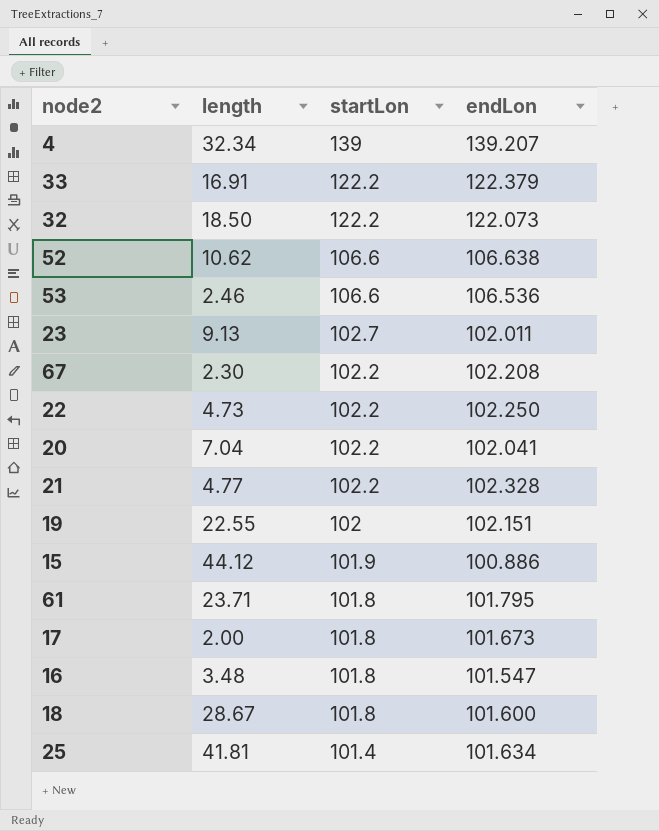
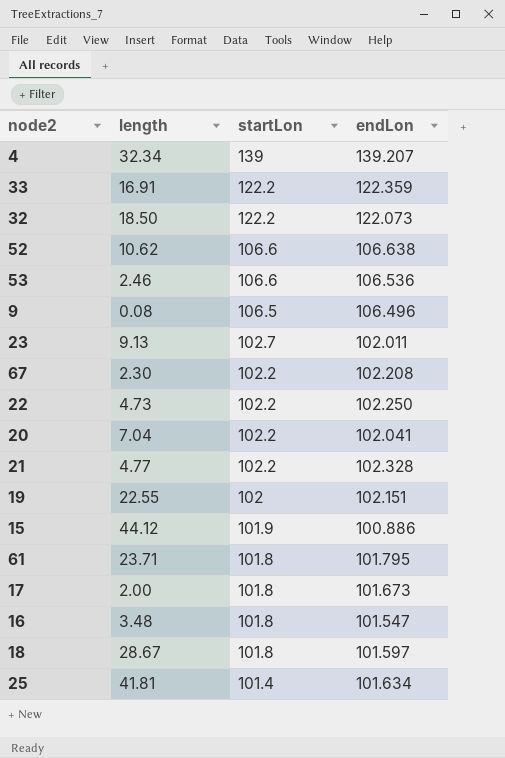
33 | endLon: 122.379 -> 122.359
row 9: none -> 0.08 | 106.5 | 106.496
18 | endLon: 101.600 -> 101.597

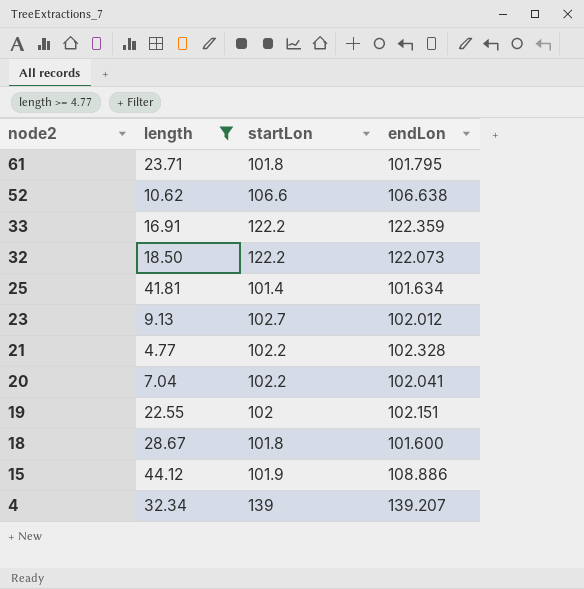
filter: none -> length >= 4.77
row order: startLon descending -> node2 descending
23 | endLon: 102.011 -> 102.012
18 | endLon: 101.597 -> 101.600
15 | endLon: 100.886 -> 108.886

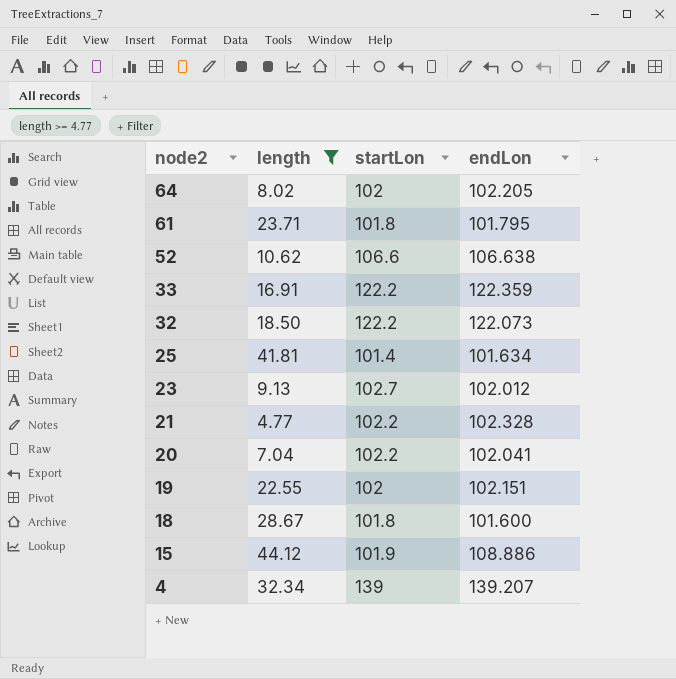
row 64: none -> 8.02 | 102 | 102.205

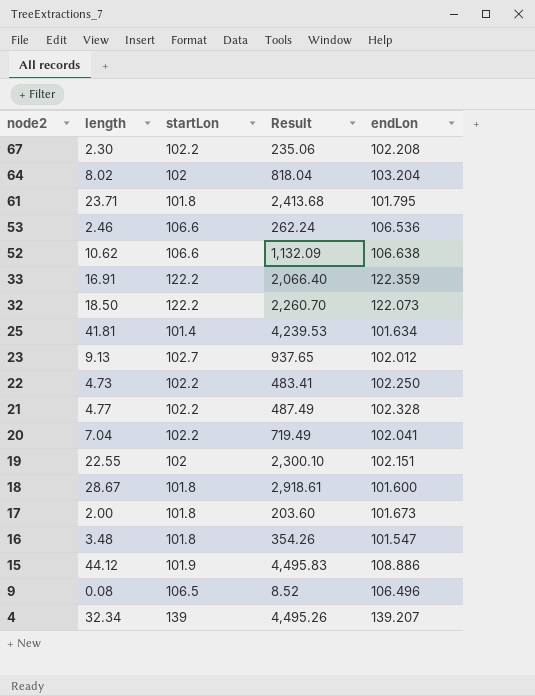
filter: length >= 4.77 -> none
column Result | formula: none -> [length] * [startLon]
64 | endLon: 102.205 -> 103.204

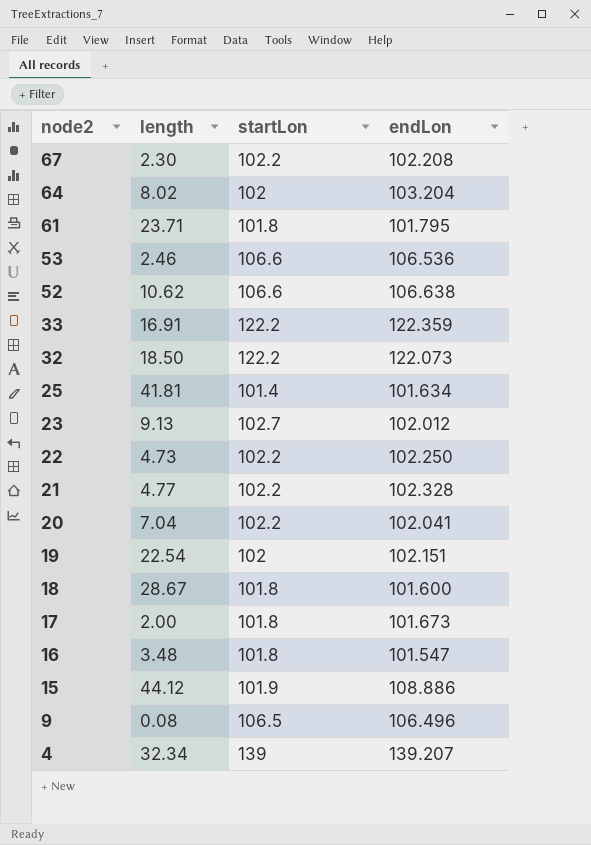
column Result | formula: [length] * [startLon] -> none
19 | length: 22.55 -> 22.54

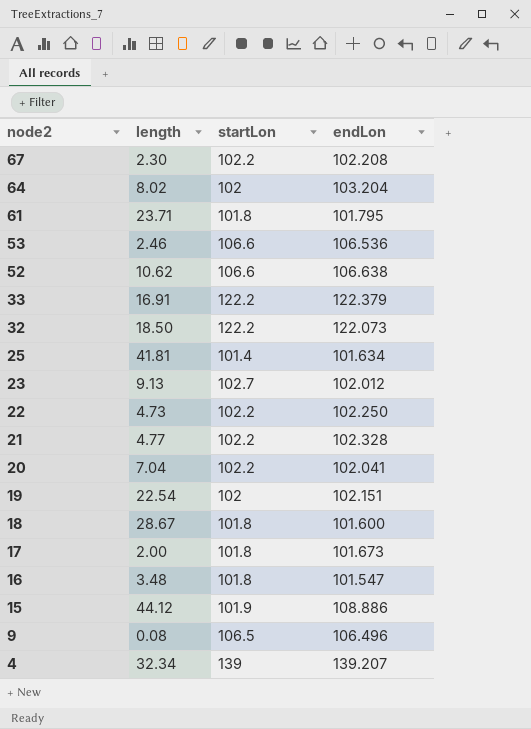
33 | endLon: 122.359 -> 122.379

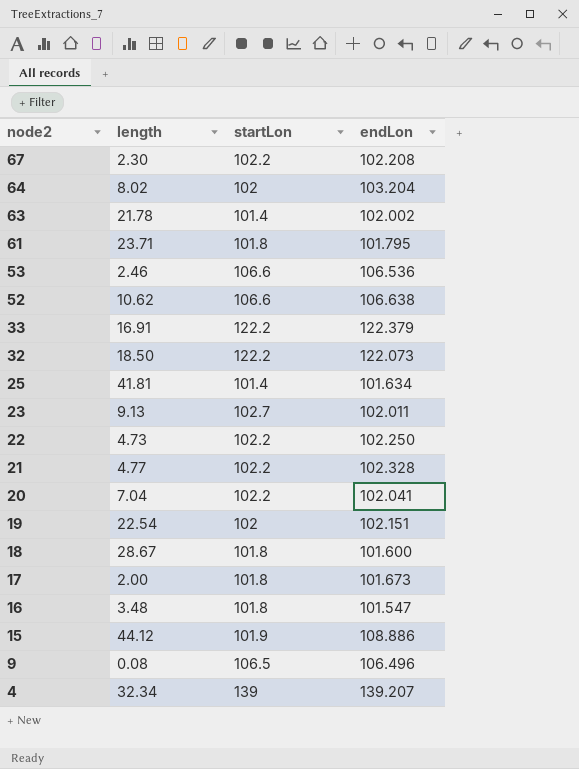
row 63: none -> 21.78 | 101.4 | 102.002
23 | endLon: 102.012 -> 102.011

